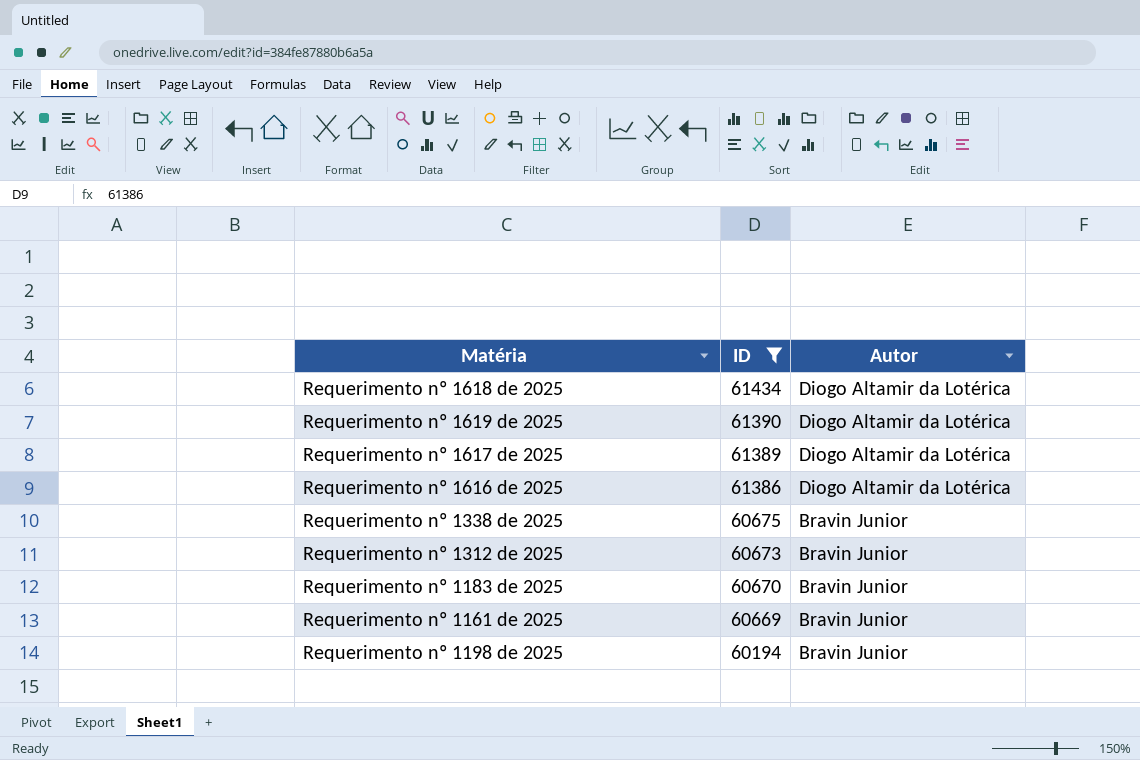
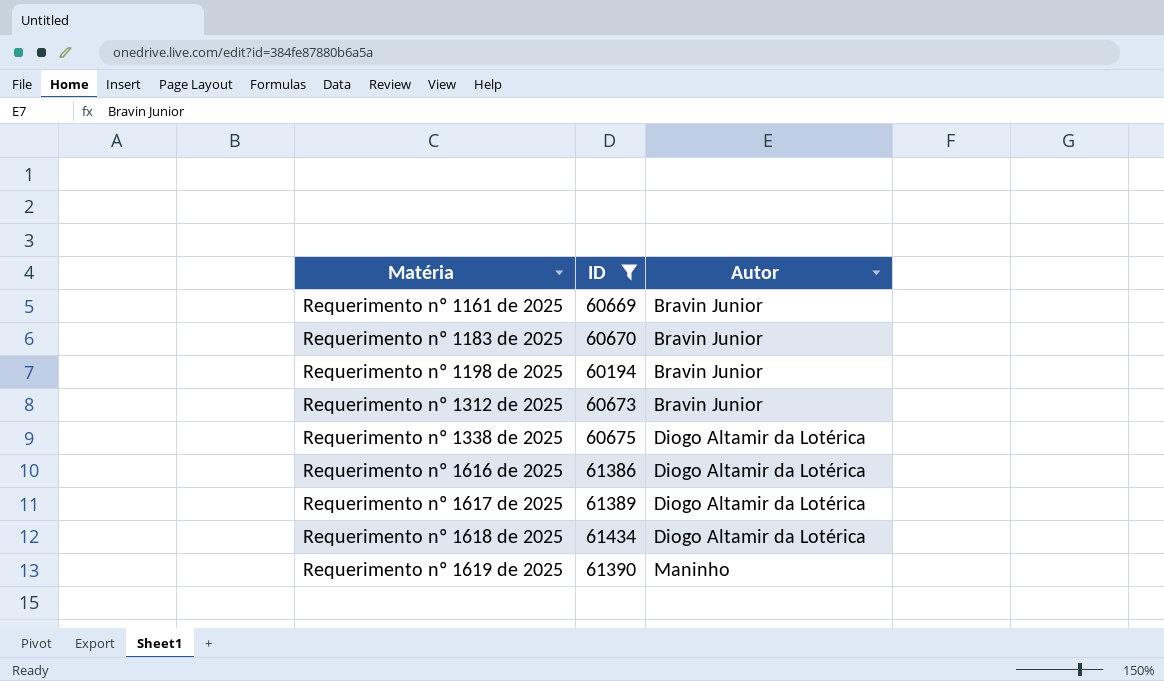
row order: ID descending -> Matéria ascending
Requerimento nº 1338 de 2025 | Autor: Bravin Junior -> Diogo Altamir da Lotérica
Requerimento nº 1619 de 2025 | Autor: Diogo Altamir da Lotérica -> Maninho

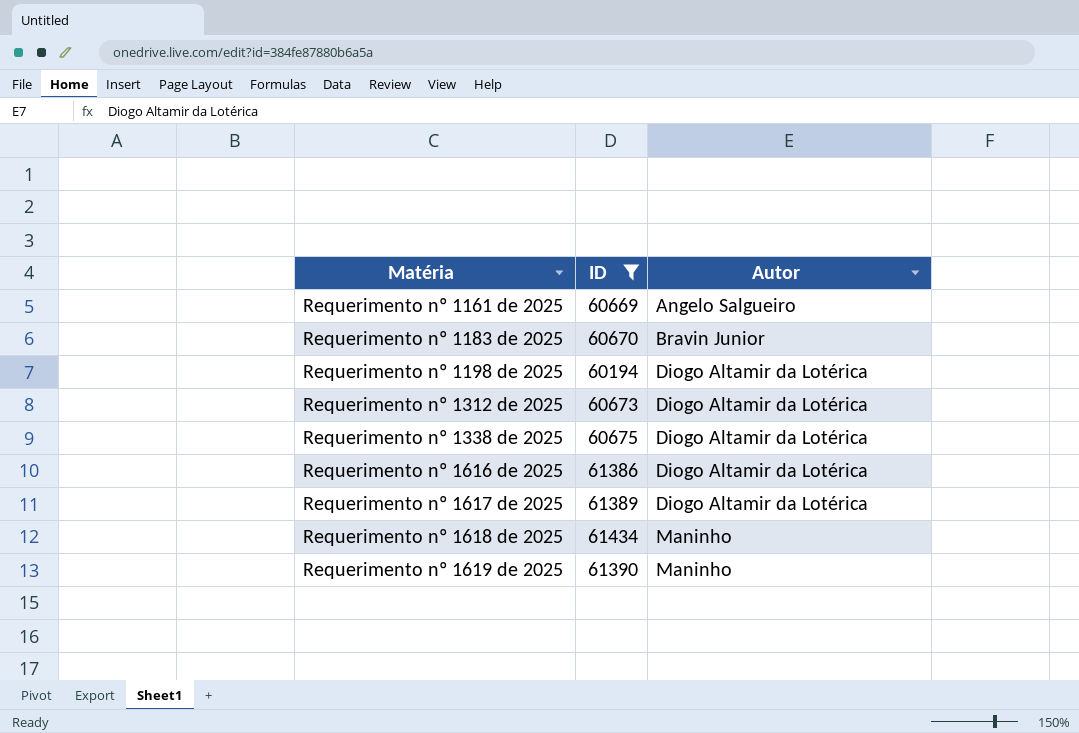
Requerimento nº 1161 de 2025 | Autor: Bravin Junior -> Angelo Salgueiro
Requerimento nº 1198 de 2025 | Autor: Bravin Junior -> Diogo Altamir da Lotérica
Requerimento nº 1312 de 2025 | Autor: Bravin Junior -> Diogo Altamir da Lotérica
Requerimento nº 1618 de 2025 | Autor: Diogo Altamir da Lotérica -> Maninho

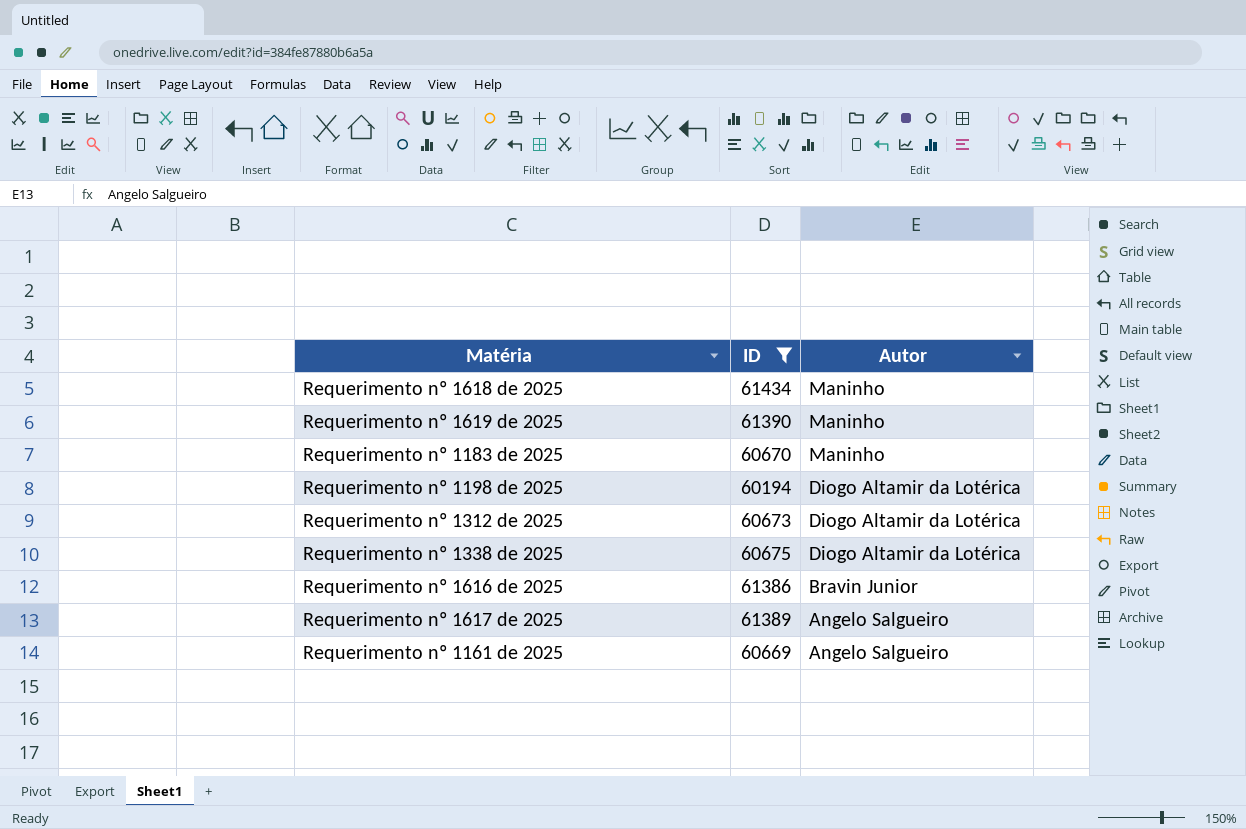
row order: Matéria ascending -> Autor descending
Requerimento nº 1183 de 2025 | Autor: Bravin Junior -> Maninho
Requerimento nº 1616 de 2025 | Autor: Diogo Altamir da Lotérica -> Bravin Junior
Requerimento nº 1617 de 2025 | Autor: Diogo Altamir da Lotérica -> Angelo Salgueiro

